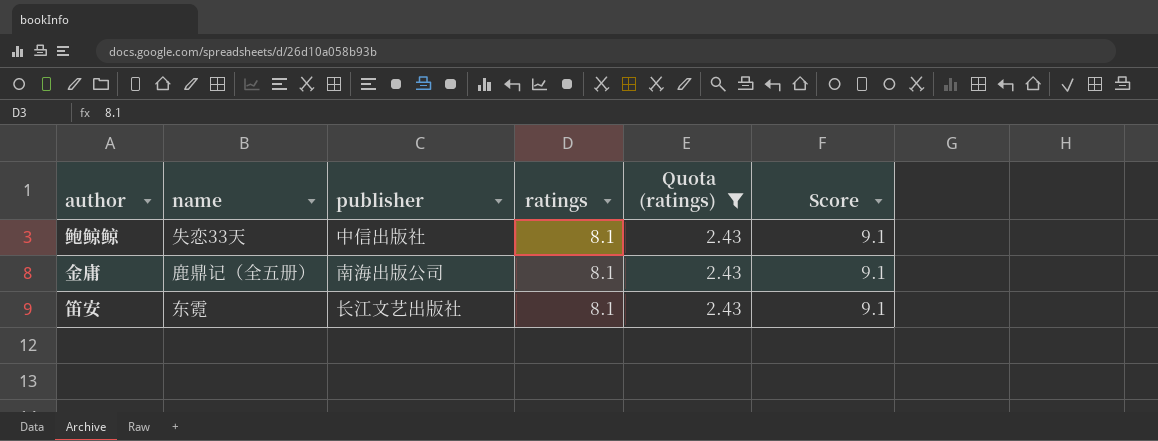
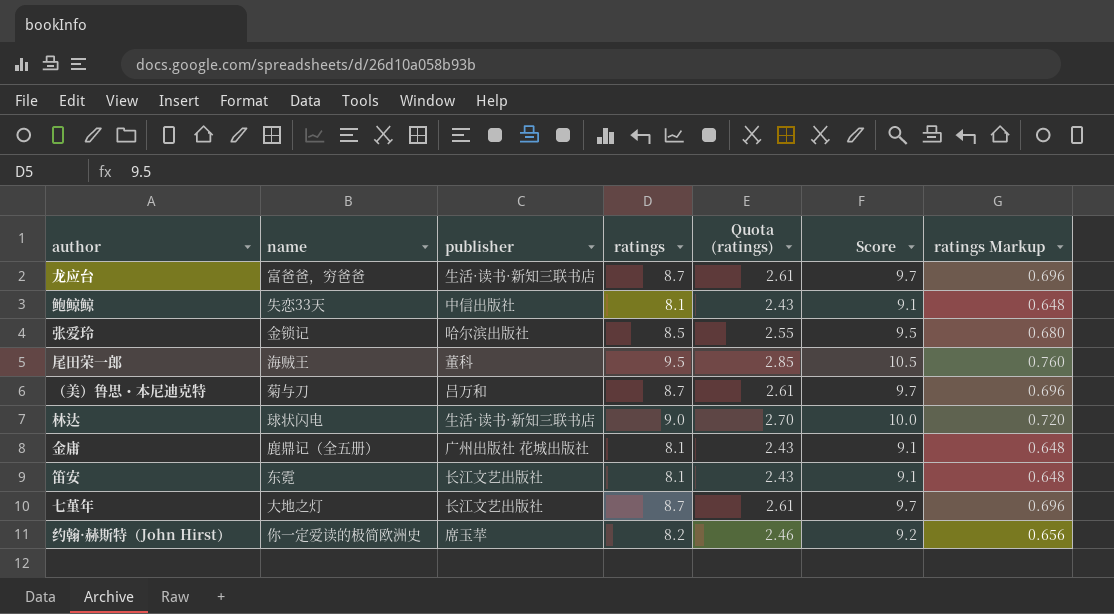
filter: Quota (ratings) = 2.43 -> none
column ratings Markup | formula: none -> [ratings] * 0.08
金庸 | publisher: 南海出版公司 -> 广州出版社 花城出版社

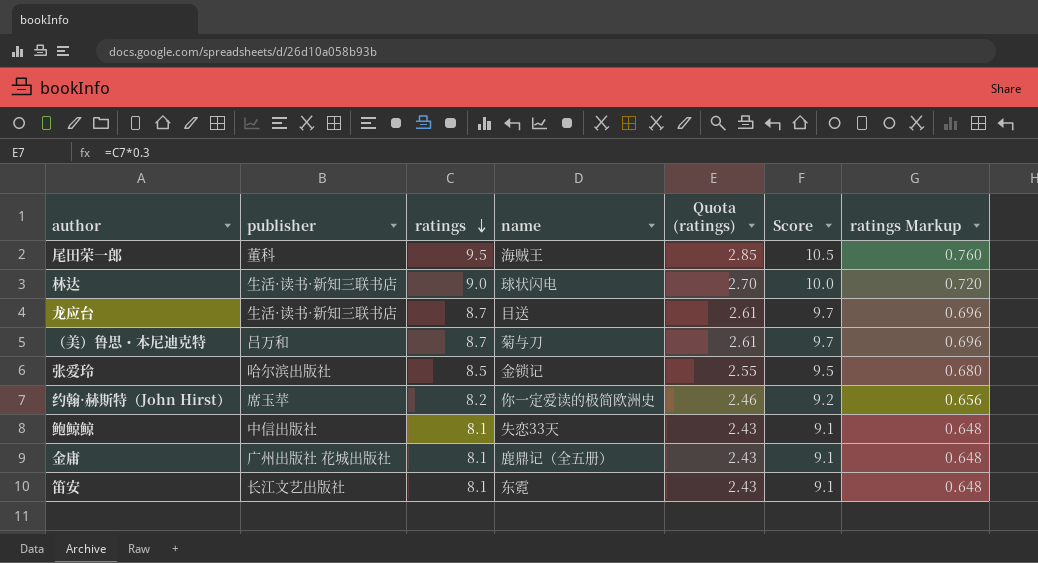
row order: none -> ratings descending
column name | position: 2 -> 4
row 七堇年: 大地之灯 | 长江文艺出版社 | 8.7 | 2.61 | 9.7 | 0.696 -> none
龙应台 | name: 富爸爸，穷爸爸 -> 目送

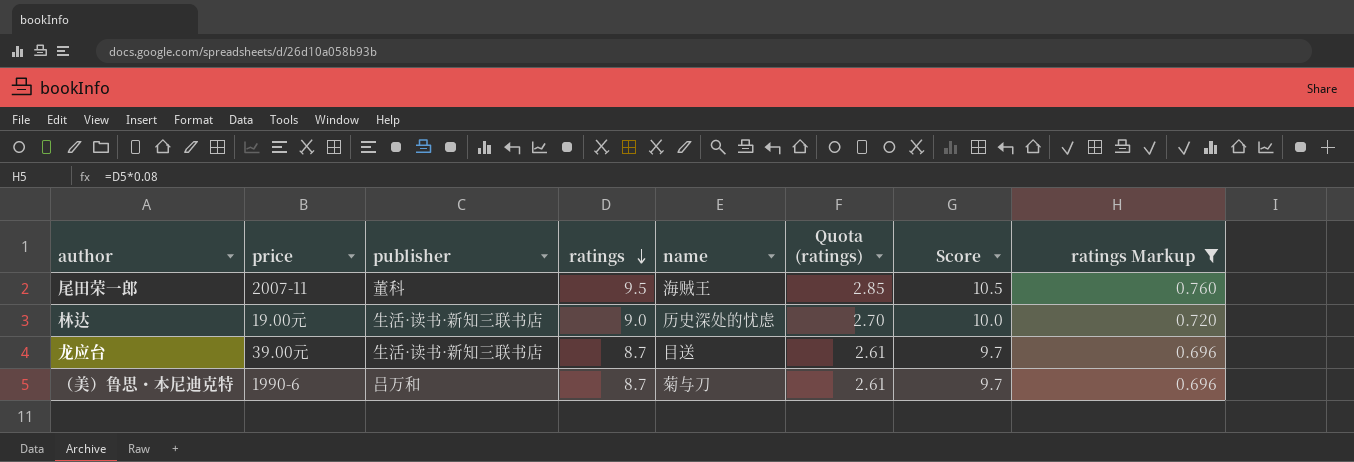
filter: none -> ratings Markup >= 0.696
column price | position: none -> 2
林达 | name: 球状闪电 -> 历史深处的忧虑

